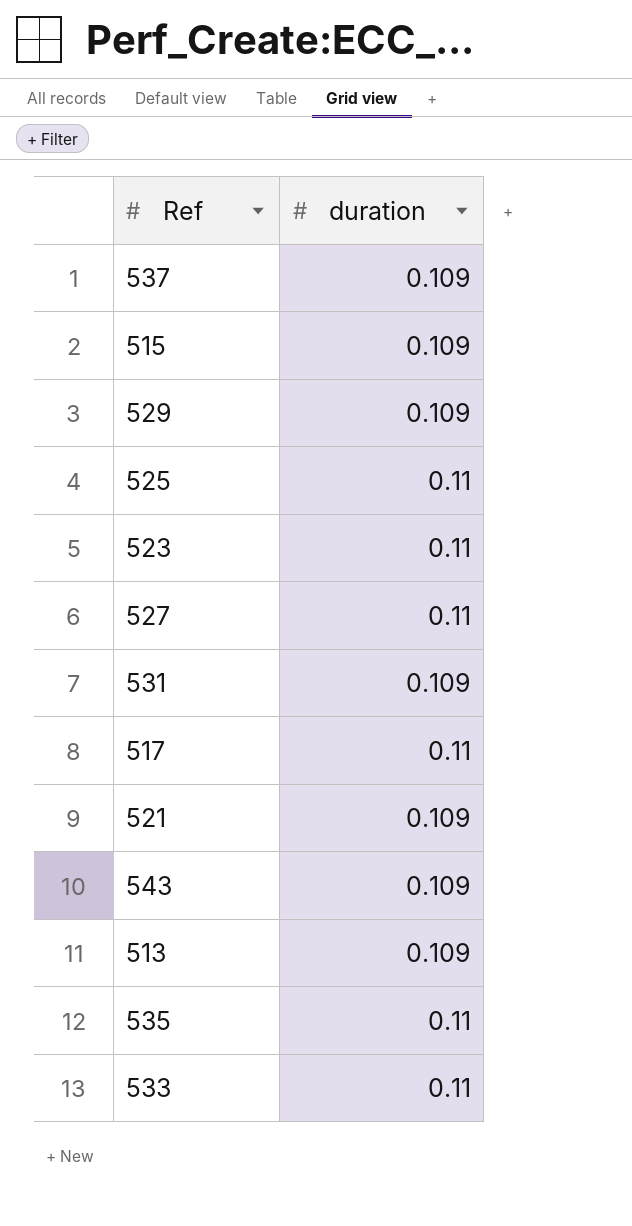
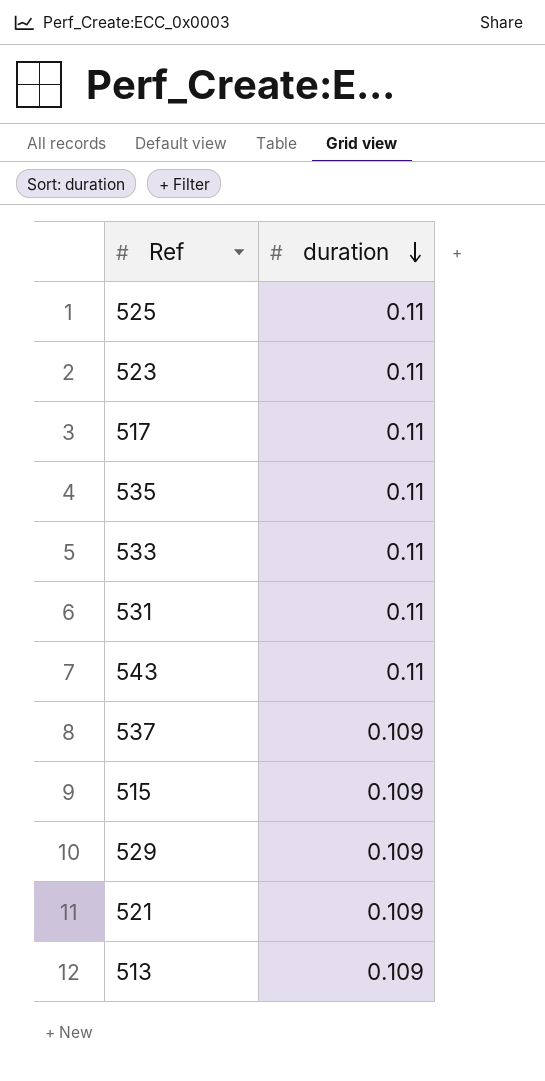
row order: none -> duration descending
row 527: 0.11 -> none
531 | duration: 0.109 -> 0.11
543 | duration: 0.109 -> 0.11

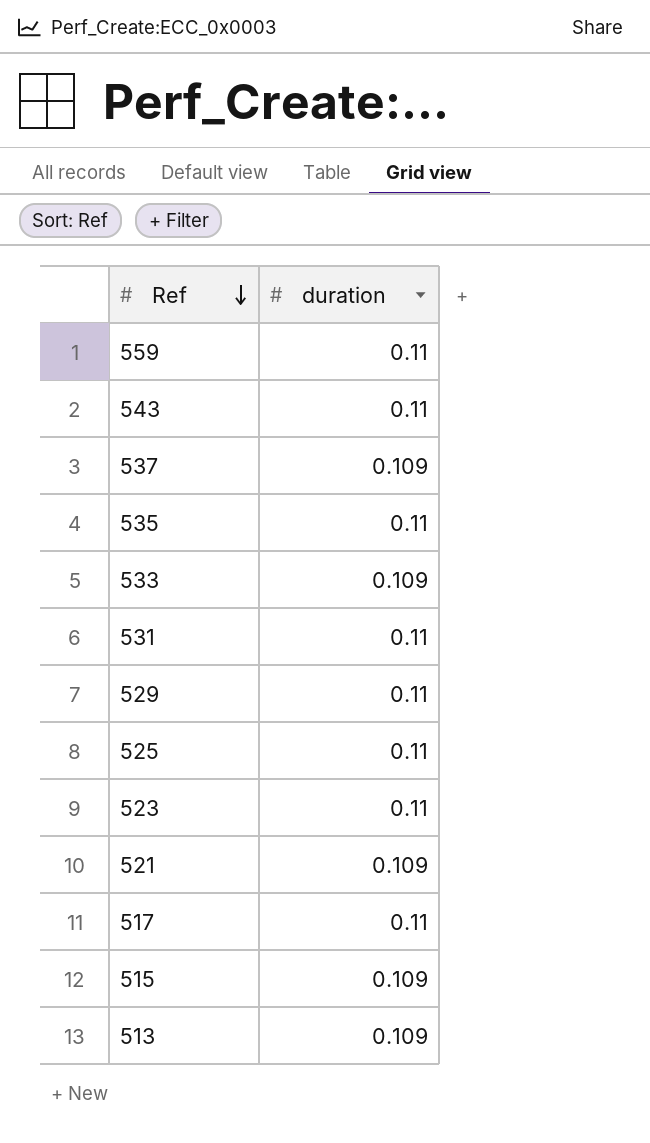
row order: duration descending -> Ref descending
row 559: none -> 0.11
533 | duration: 0.11 -> 0.109
529 | duration: 0.109 -> 0.11

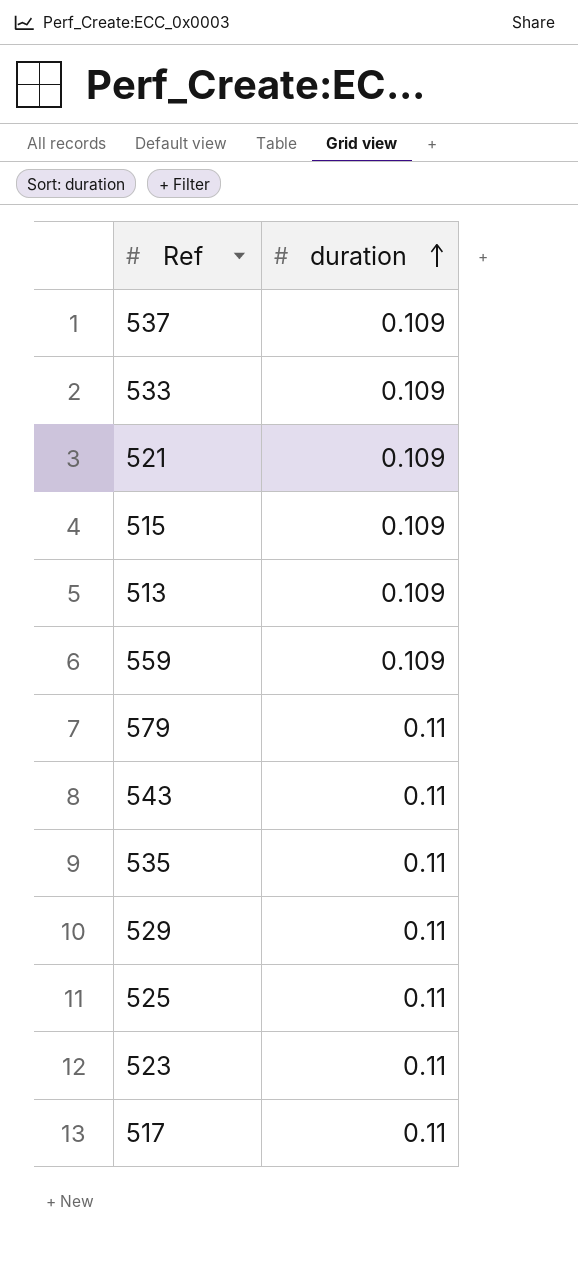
row order: Ref descending -> duration ascending
row 531: 0.11 -> none
559 | duration: 0.11 -> 0.109
row 579: none -> 0.11

